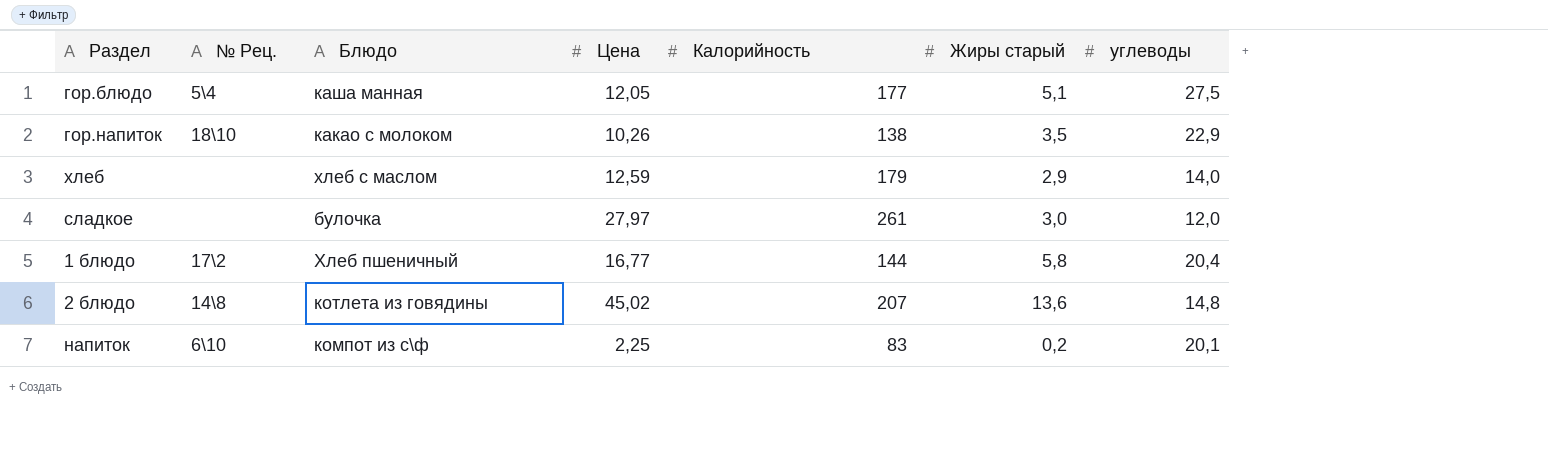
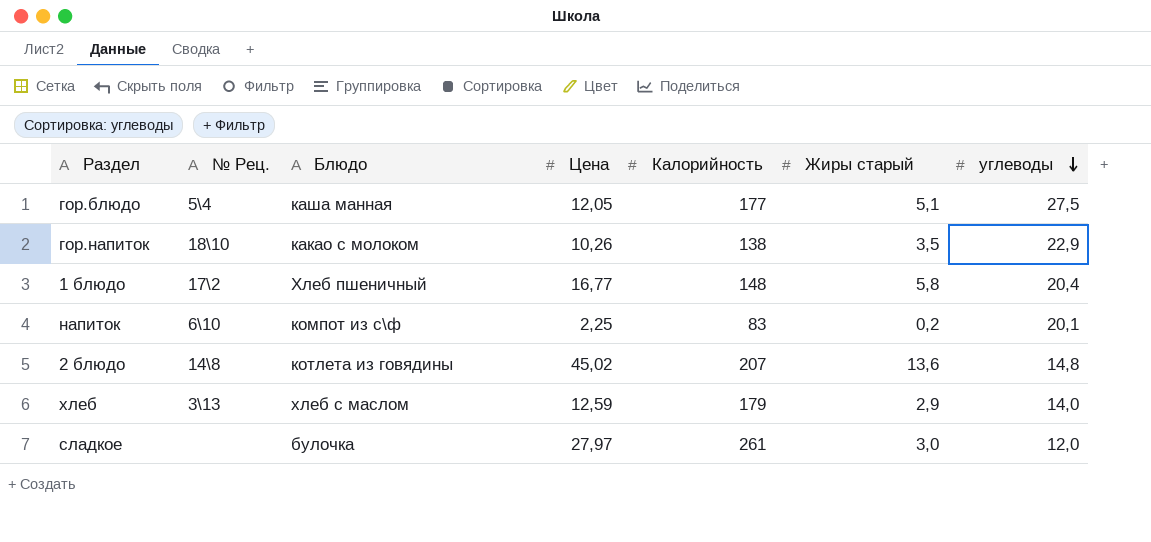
row order: none -> углеводы descending
1 блюдо | Калорийность: 144 -> 148
хлеб | № Рец.: none -> 3\13

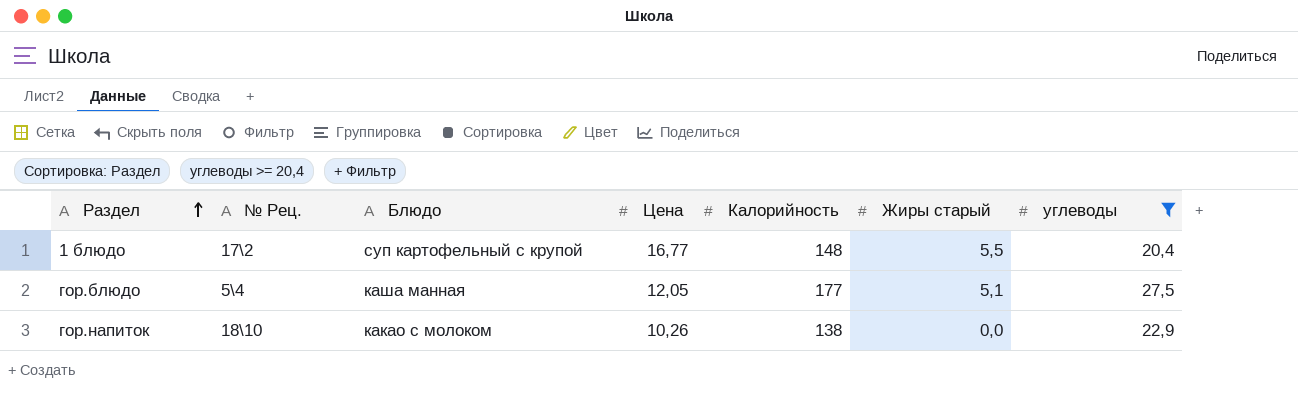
filter: none -> углеводы >= 20,4
row order: углеводы descending -> Раздел ascending
1 блюдо | Блюдо: Хлеб пшеничный -> суп картофельный с крупой
1 блюдо | Жиры старый: 5,8 -> 5,5
гор.напиток | Жиры старый: 3,5 -> 0,0

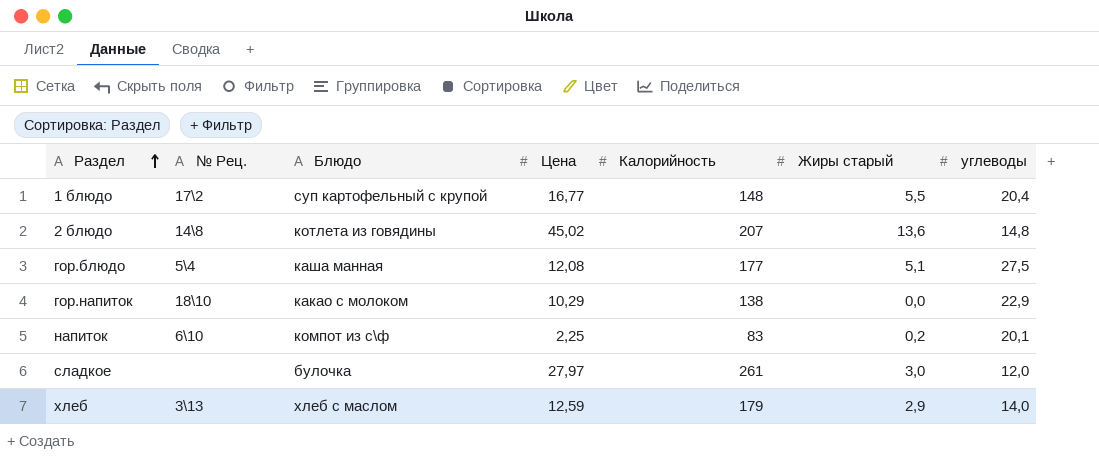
filter: углеводы >= 20,4 -> none
гор.блюдо | Цена: 12,05 -> 12,08
гор.напиток | Цена: 10,26 -> 10,29

